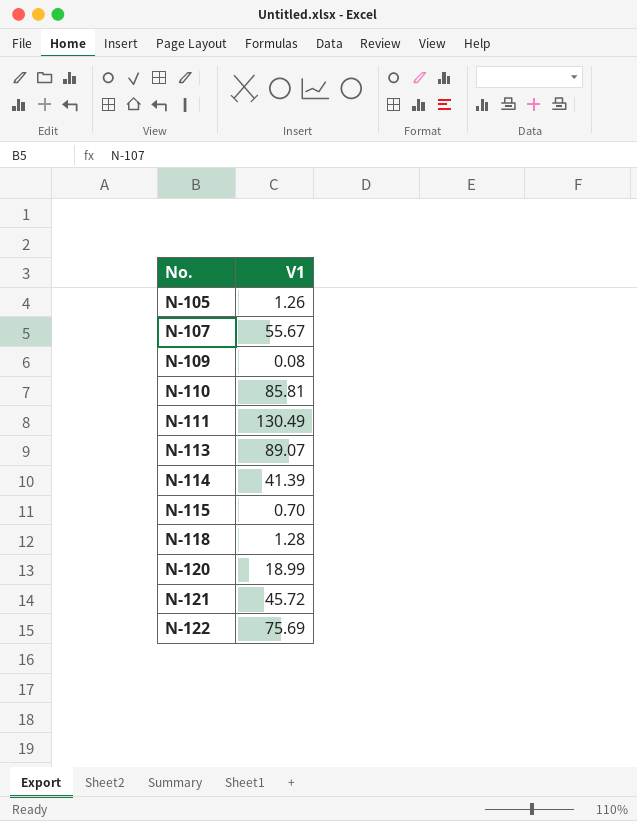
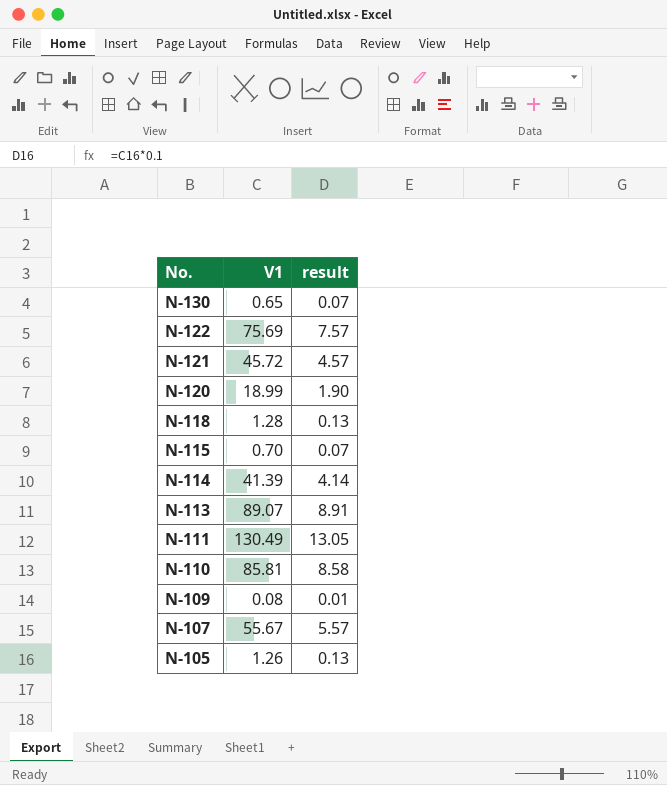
row order: No. ascending -> No. descending
column result | formula: none -> [V1] * 0.1
row N-130: none -> 0.65 | 0.07

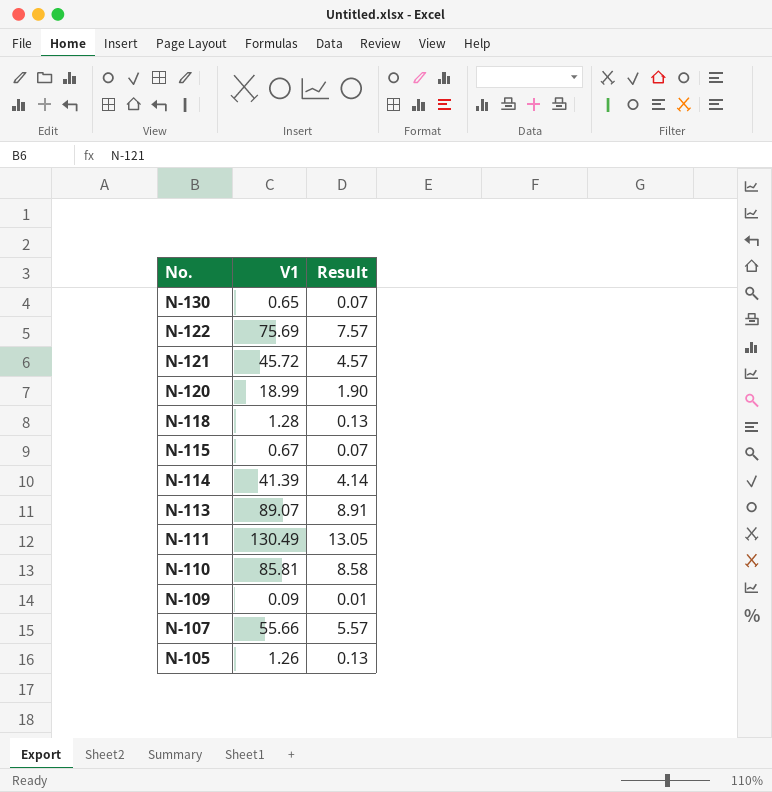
column name: result -> Result
N-115 | V1: 0.70 -> 0.67
N-109 | V1: 0.08 -> 0.09
N-107 | V1: 55.67 -> 55.66

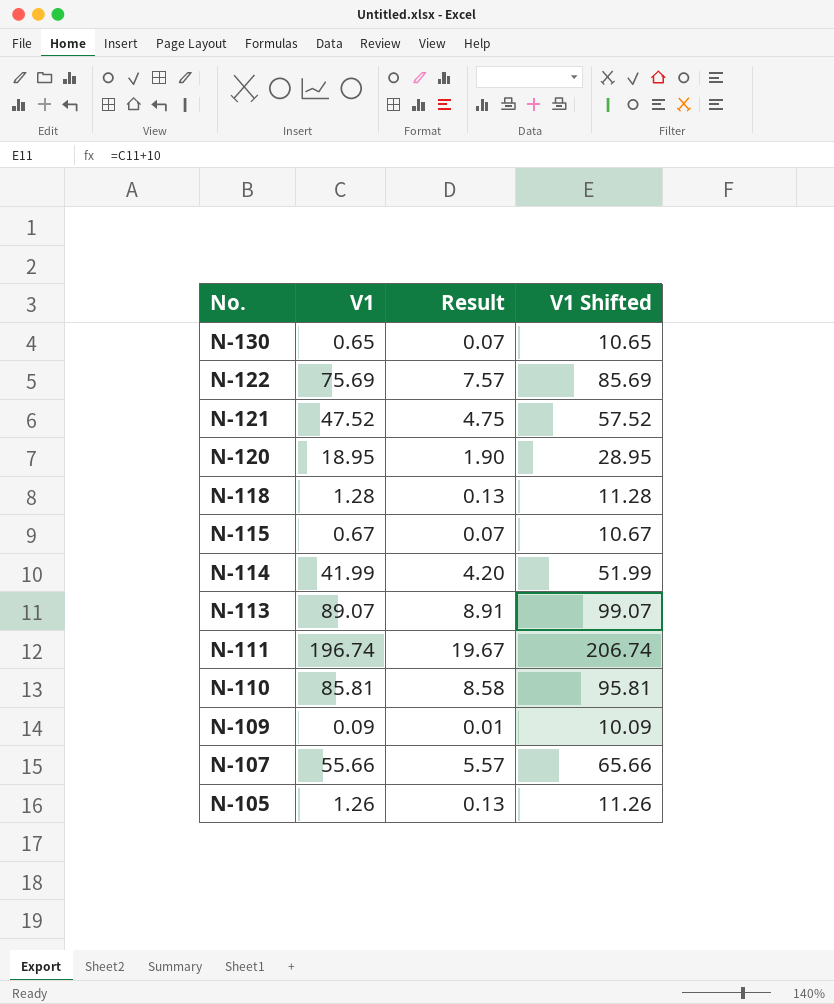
column V1 Shifted | formula: none -> [V1] + 10
N-121 | V1: 45.72 -> 47.52
N-121 | Result: 4.57 -> 4.75
N-120 | V1: 18.99 -> 18.95
N-114 | V1: 41.39 -> 41.99
N-114 | Result: 4.14 -> 4.20
N-111 | V1: 130.49 -> 196.74
N-111 | Result: 13.05 -> 19.67

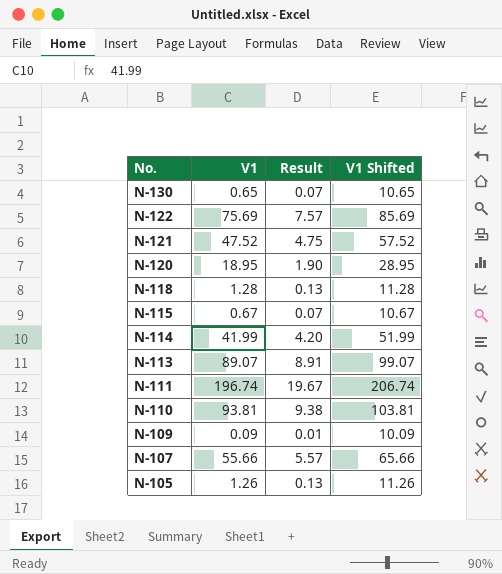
N-110 | V1: 85.81 -> 93.81
N-110 | Result: 8.58 -> 9.38
N-110 | V1 Shifted: 95.81 -> 103.81

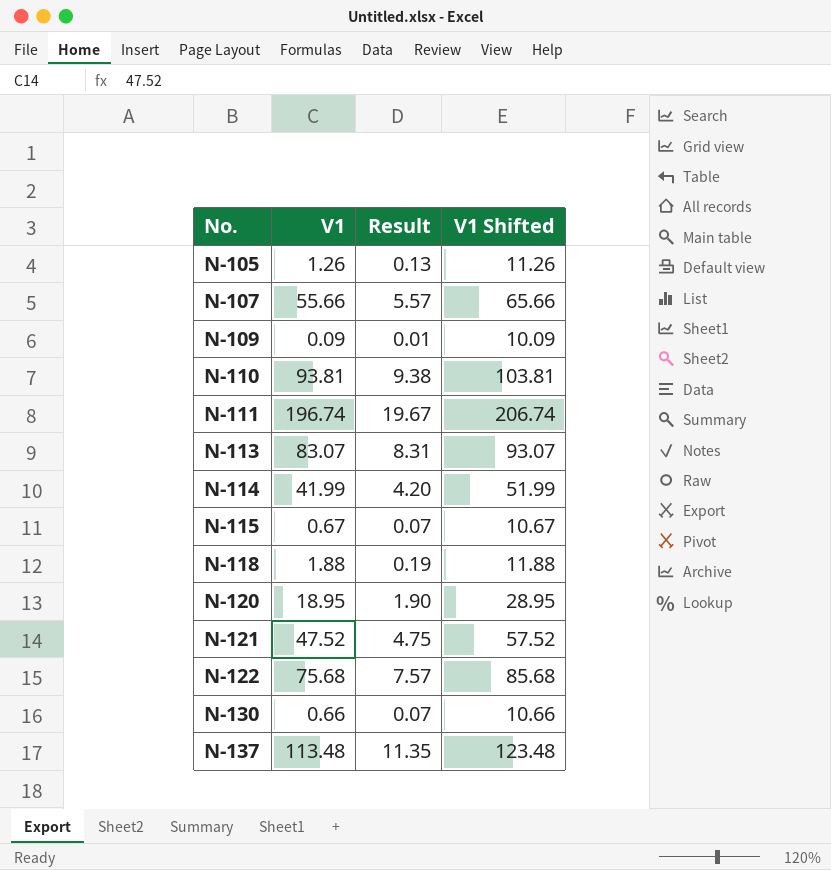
row order: No. descending -> No. ascending
N-113 | V1: 89.07 -> 83.07
N-113 | Result: 8.91 -> 8.31
N-113 | V1 Shifted: 99.07 -> 93.07
N-118 | V1: 1.28 -> 1.88
N-118 | Result: 0.13 -> 0.19
N-118 | V1 Shifted: 11.28 -> 11.88
N-122 | V1: 75.69 -> 75.68
N-122 | V1 Shifted: 85.69 -> 85.68
N-130 | V1: 0.65 -> 0.66
N-130 | V1 Shifted: 10.65 -> 10.66
row N-137: none -> 113.48 | 11.35 | 123.48

